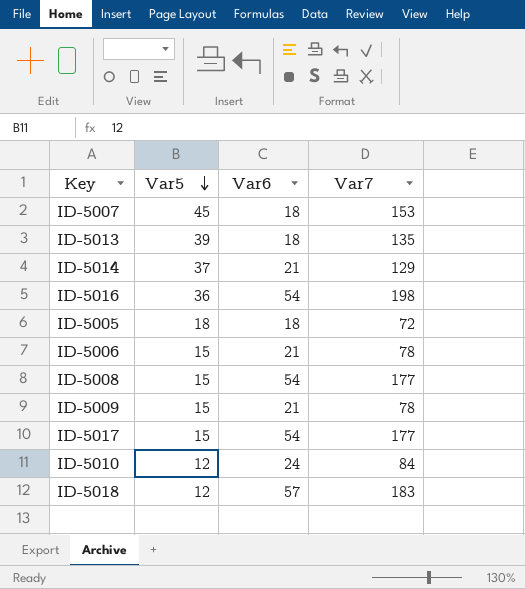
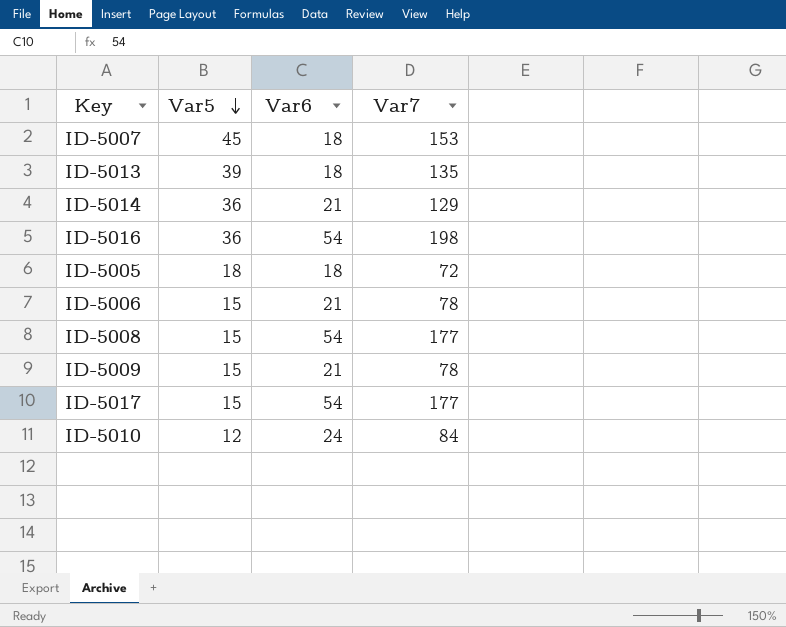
row ID-5018: 12 | 57 | 183 -> none
ID-5014 | Var5: 37 -> 36

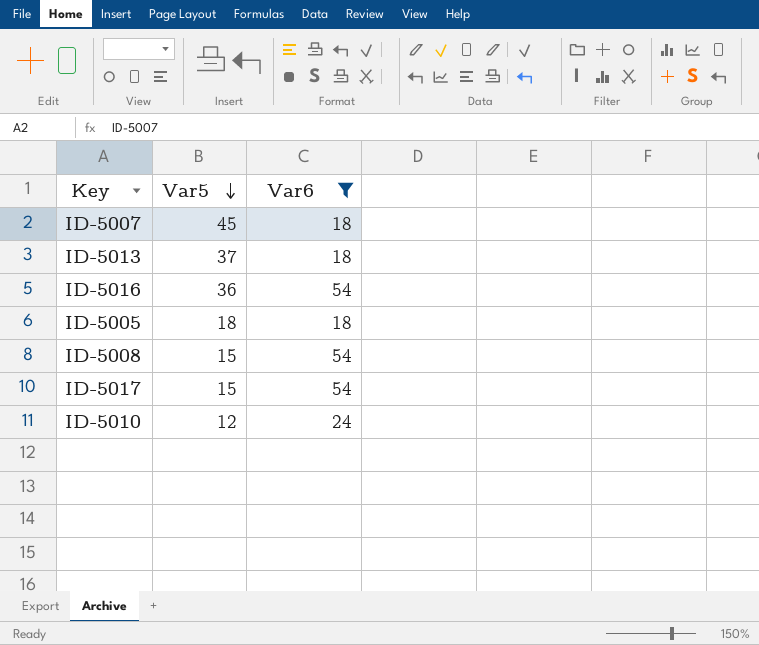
filter: none -> Var6 != 21
column Var7 | position: 4 -> none
ID-5013 | Var5: 39 -> 37

